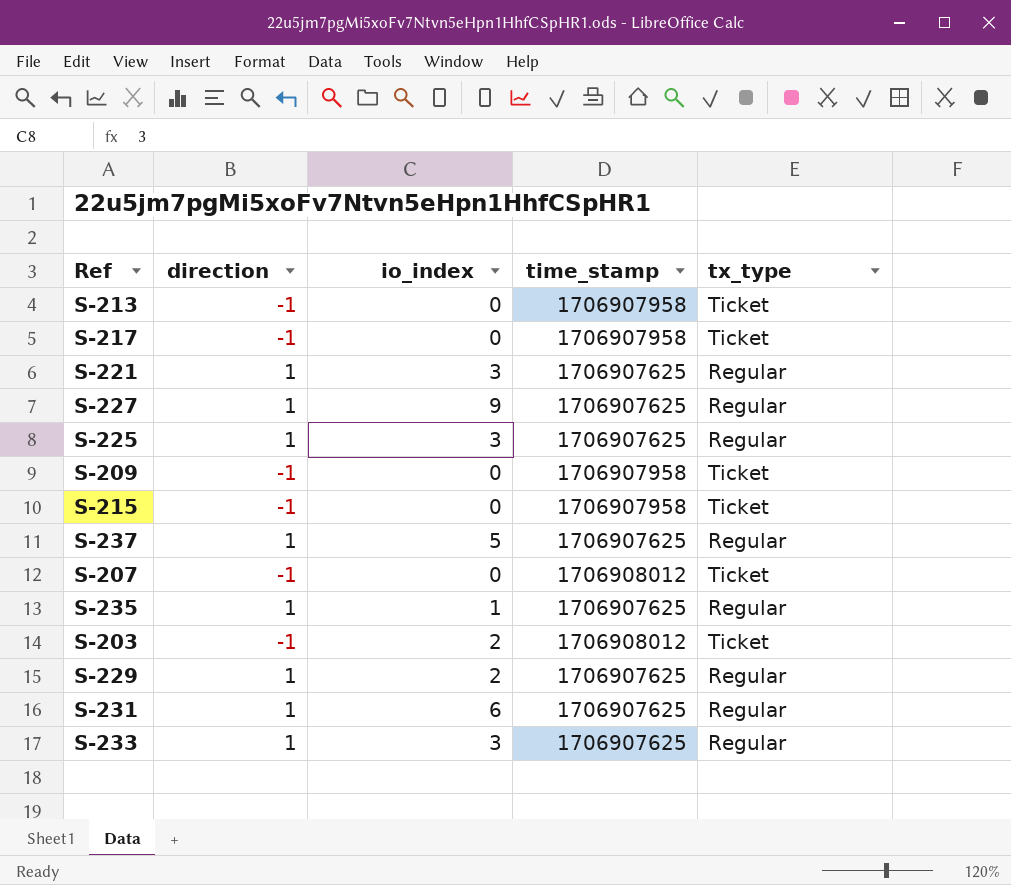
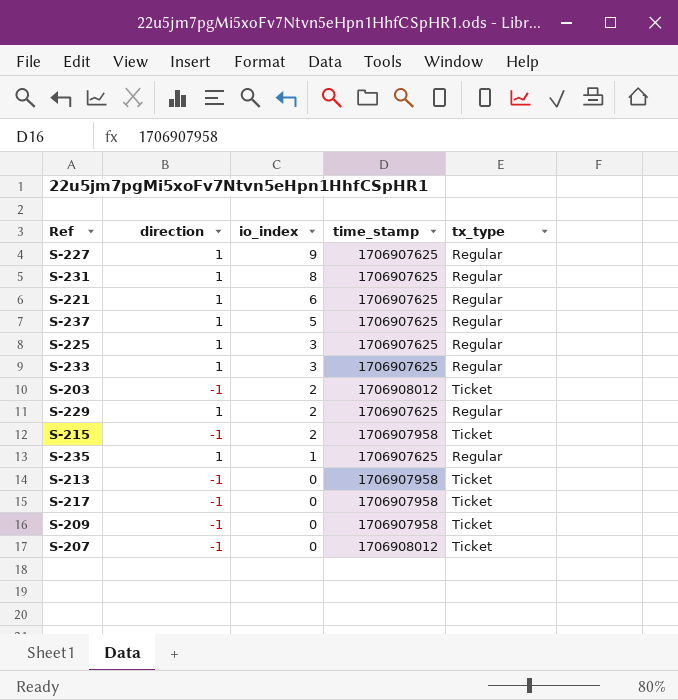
row order: none -> io_index descending
S-231 | io_index: 6 -> 8
S-221 | io_index: 3 -> 6
S-215 | io_index: 0 -> 2

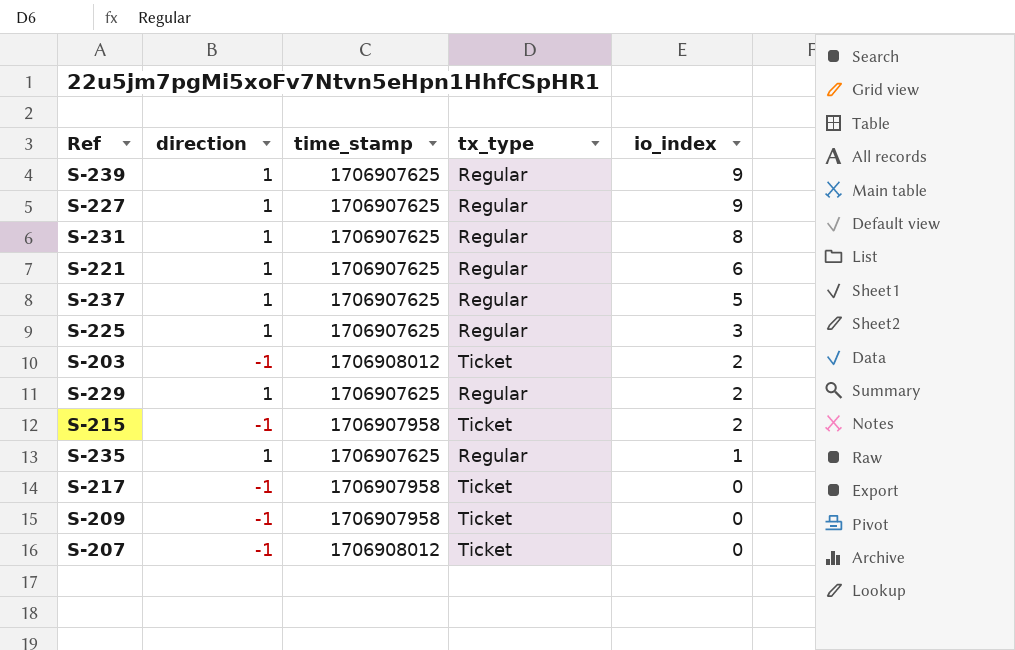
column io_index | position: 3 -> 5
row S-233: 1 | 3 | 1706907625 | Regular -> none
row S-213: -1 | 0 | 1706907958 | Ticket -> none
row S-239: none -> 1 | 1706907625 | Regular | 9

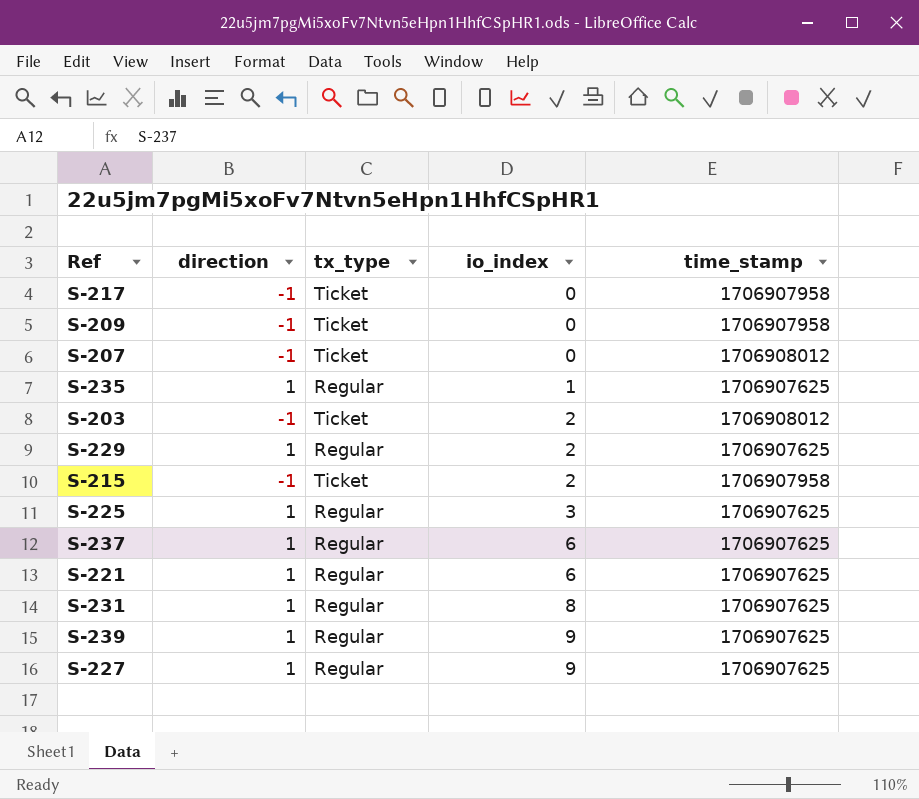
row order: io_index descending -> io_index ascending
column time_stamp | position: 3 -> 5
S-237 | io_index: 5 -> 6

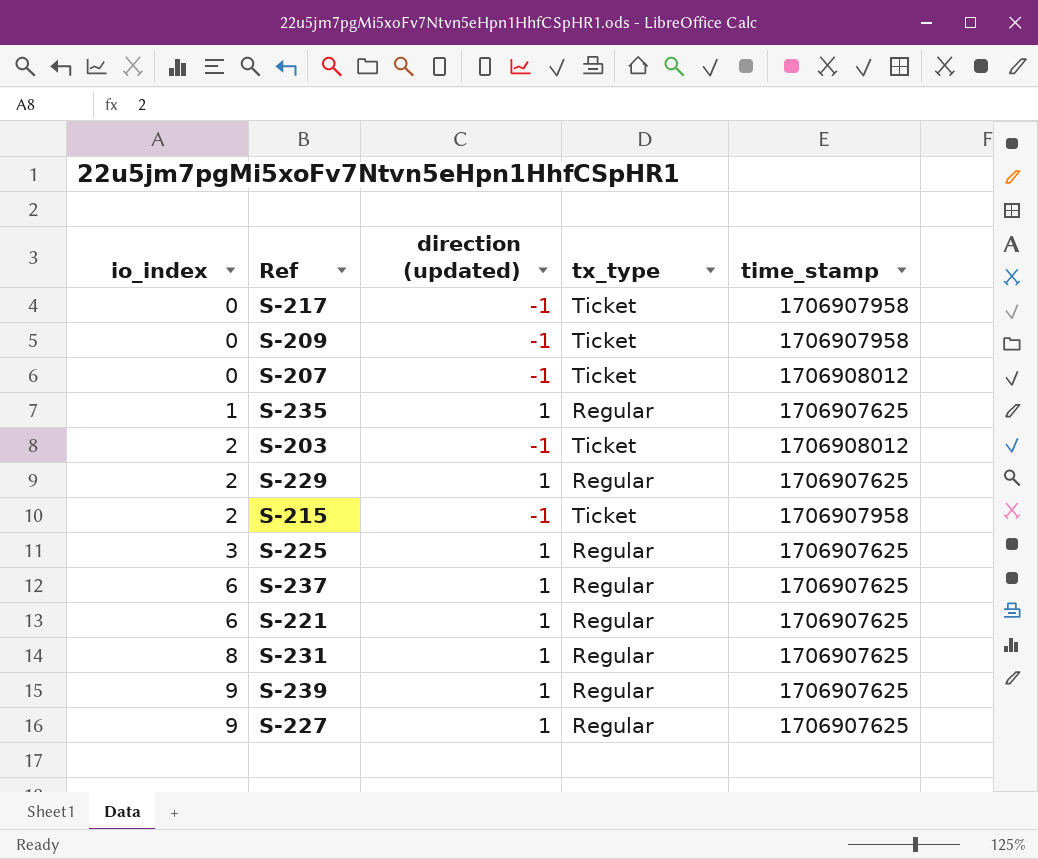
column io_index | position: 4 -> 1
column name: direction -> direction (updated)

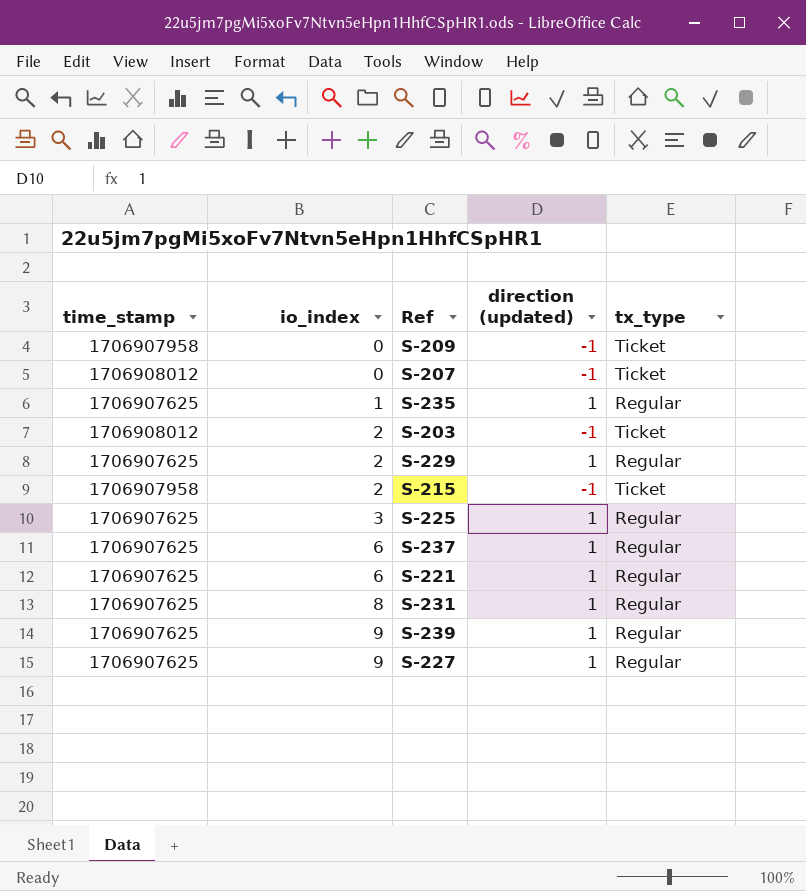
column time_stamp | position: 5 -> 1
row S-217: 0 | -1 | Ticket | 1706907958 -> none

